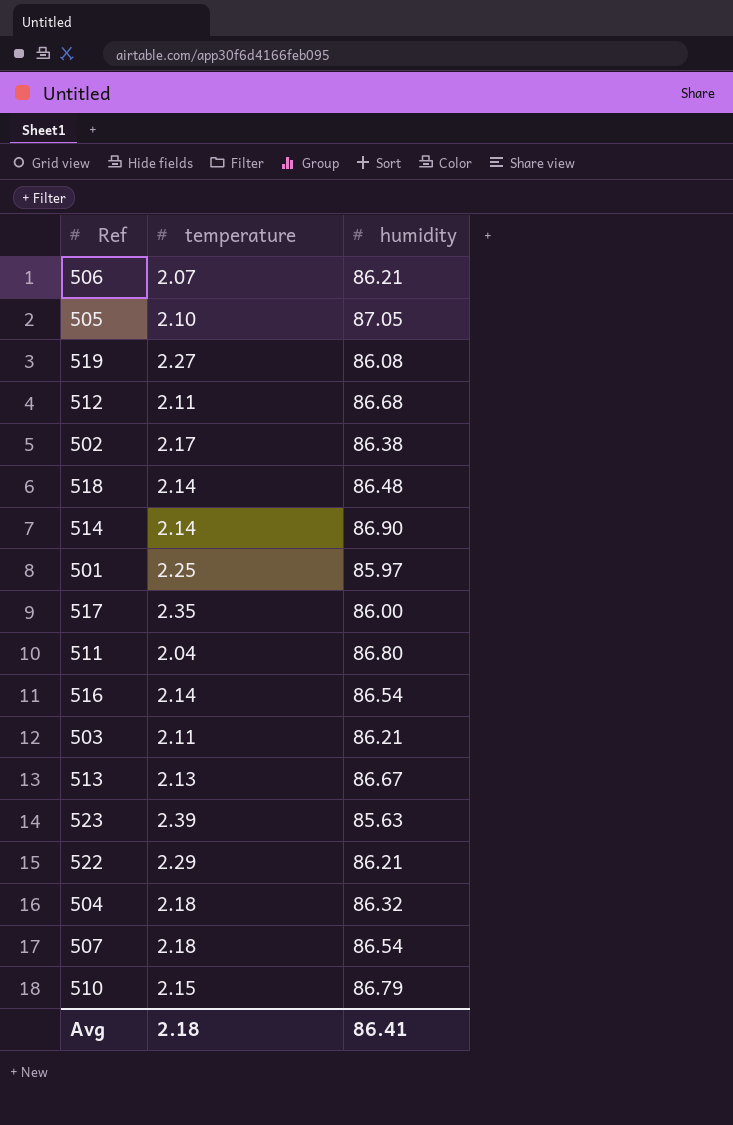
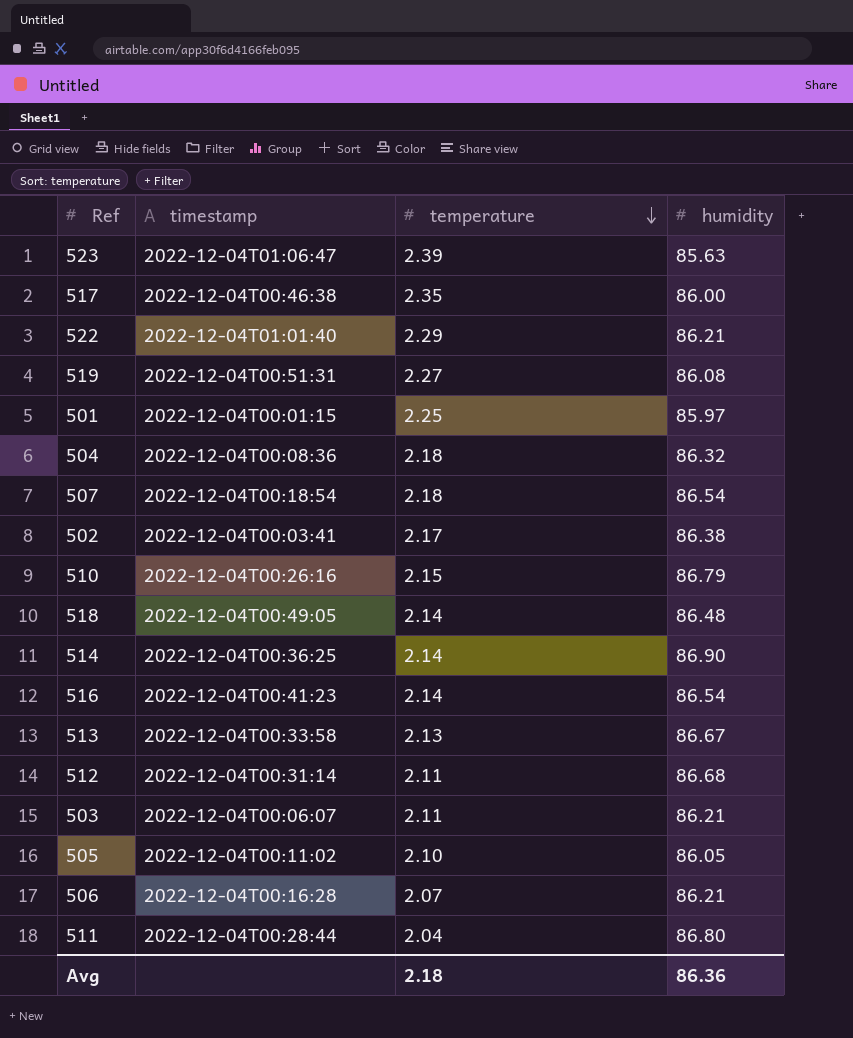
row order: none -> temperature descending
column timestamp | position: none -> 2
505 | humidity: 87.05 -> 86.05
Avg | humidity: 86.41 -> 86.36

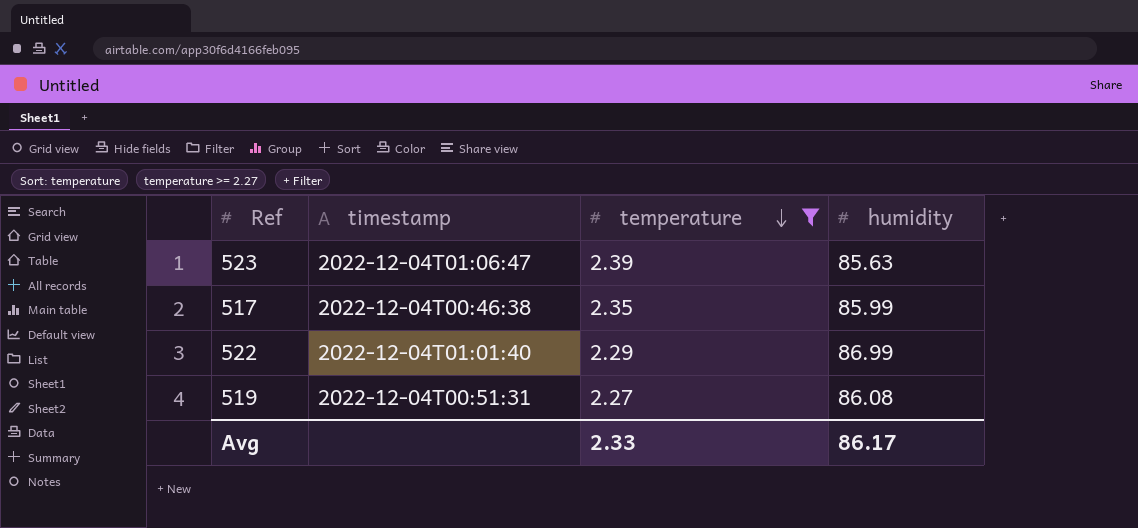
filter: none -> temperature >= 2.27
517 | humidity: 86.00 -> 85.99
522 | humidity: 86.21 -> 86.99
Avg | temperature: 2.18 -> 2.33
Avg | humidity: 86.36 -> 86.17

